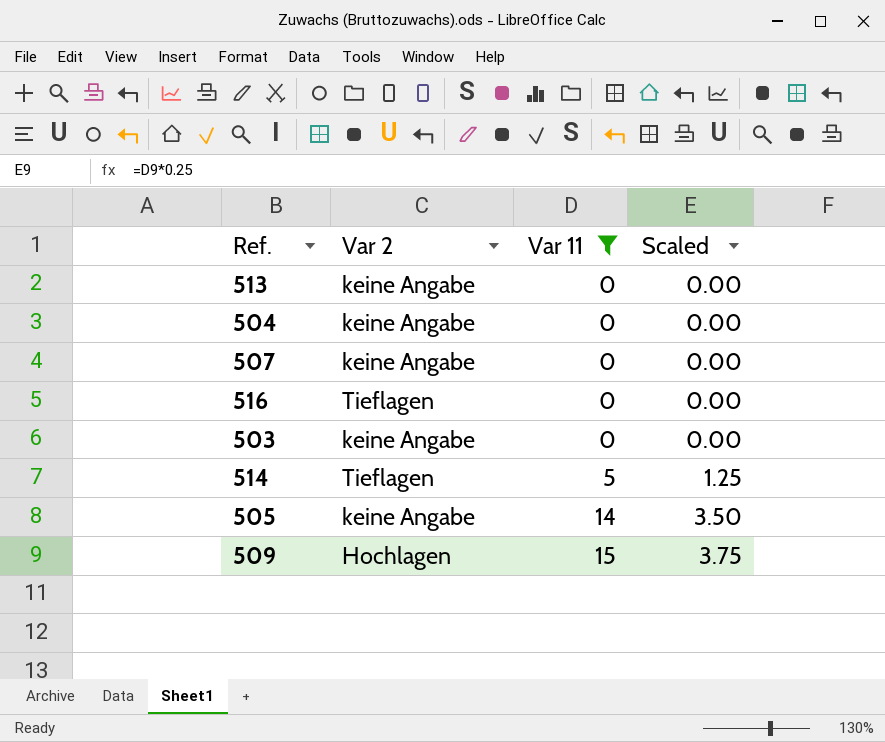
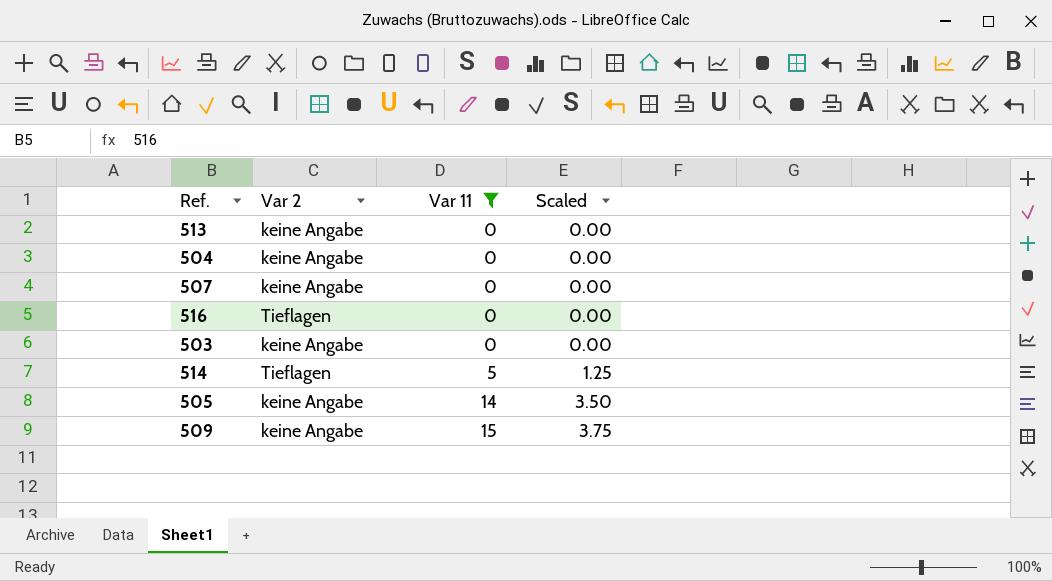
509 | Var 2: Hochlagen -> keine Angabe

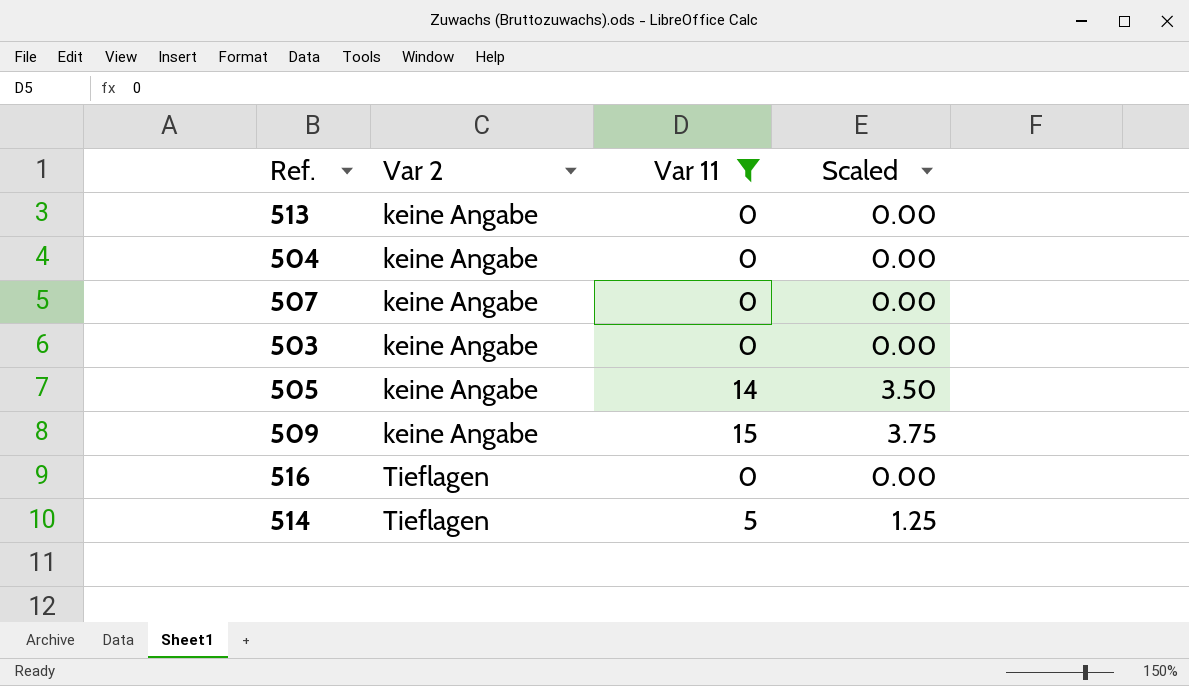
row order: Var 11 ascending -> Var 2 ascending

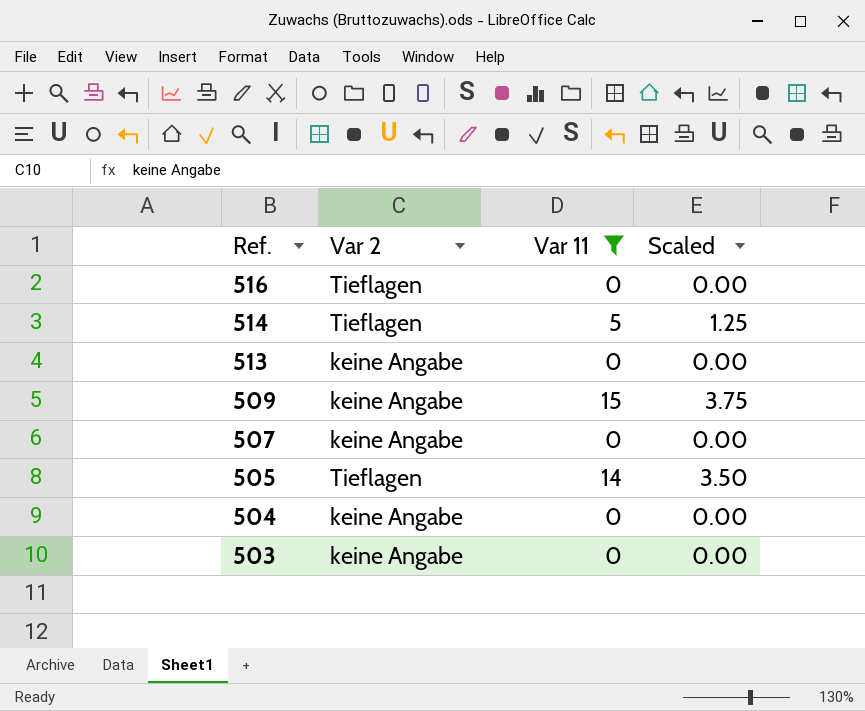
row order: Var 2 ascending -> Ref. descending
505 | Var 2: keine Angabe -> Tieflagen

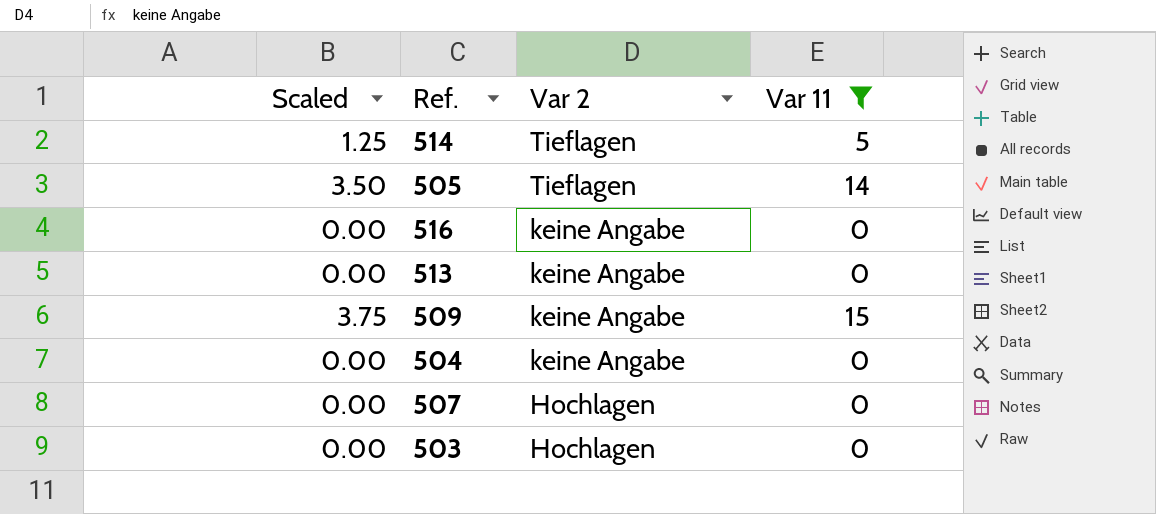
row order: Ref. descending -> Var 2 descending
column Scaled | position: 4 -> 1
516 | Var 2: Tieflagen -> keine Angabe
507 | Var 2: keine Angabe -> Hochlagen
503 | Var 2: keine Angabe -> Hochlagen

